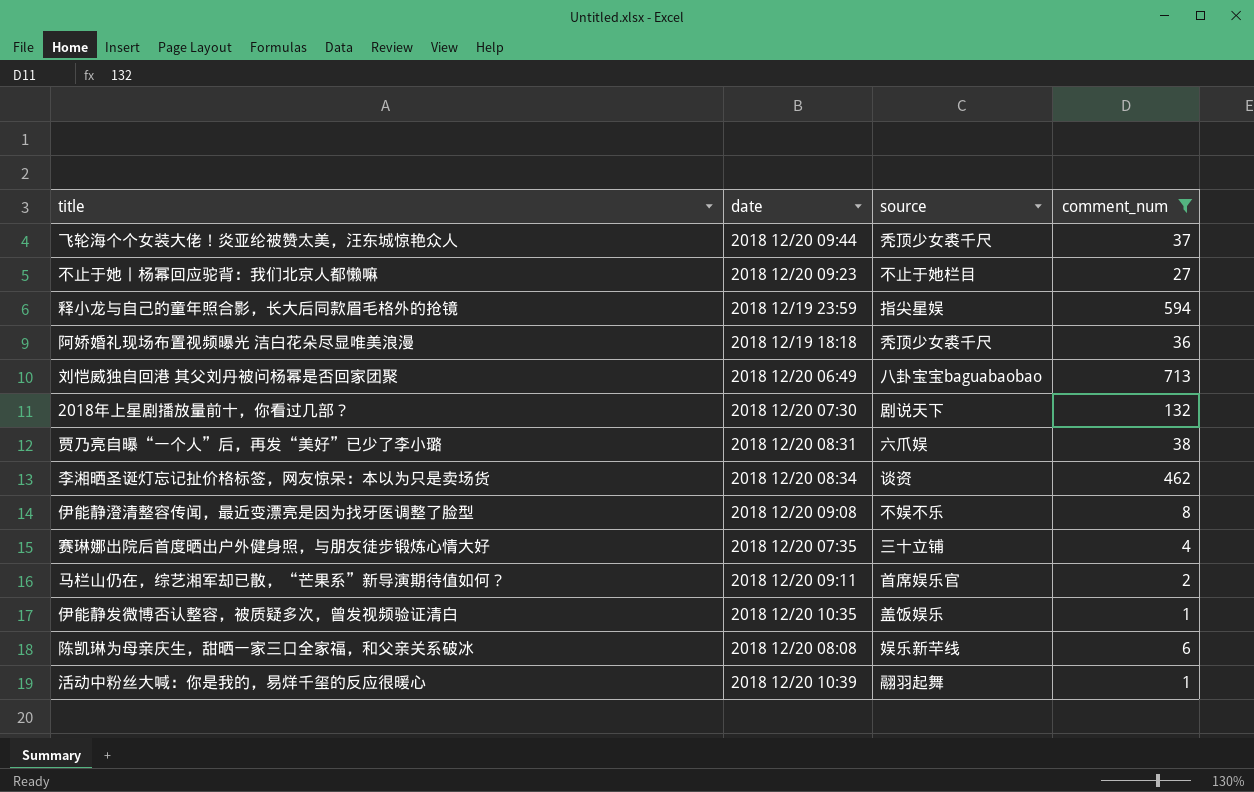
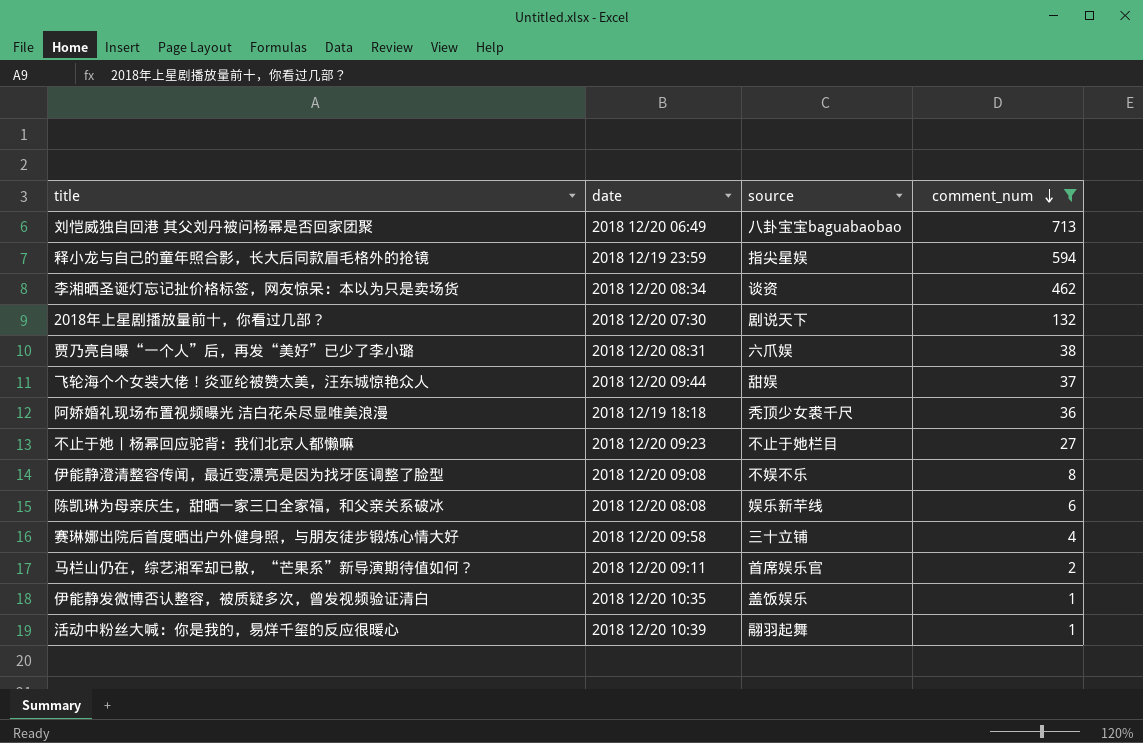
row order: none -> comment_num descending
飞轮海个个女装大佬！炎亚纶被赞太美，汪东城惊艳众人 | source: 秃顶少女裘千尺 -> 甜娱
赛琳娜出院后首度晒出户外健身照，与朋友徒步锻炼心情大好 | date: 2018 12/20 07:35 -> 2018 12/20 09:58

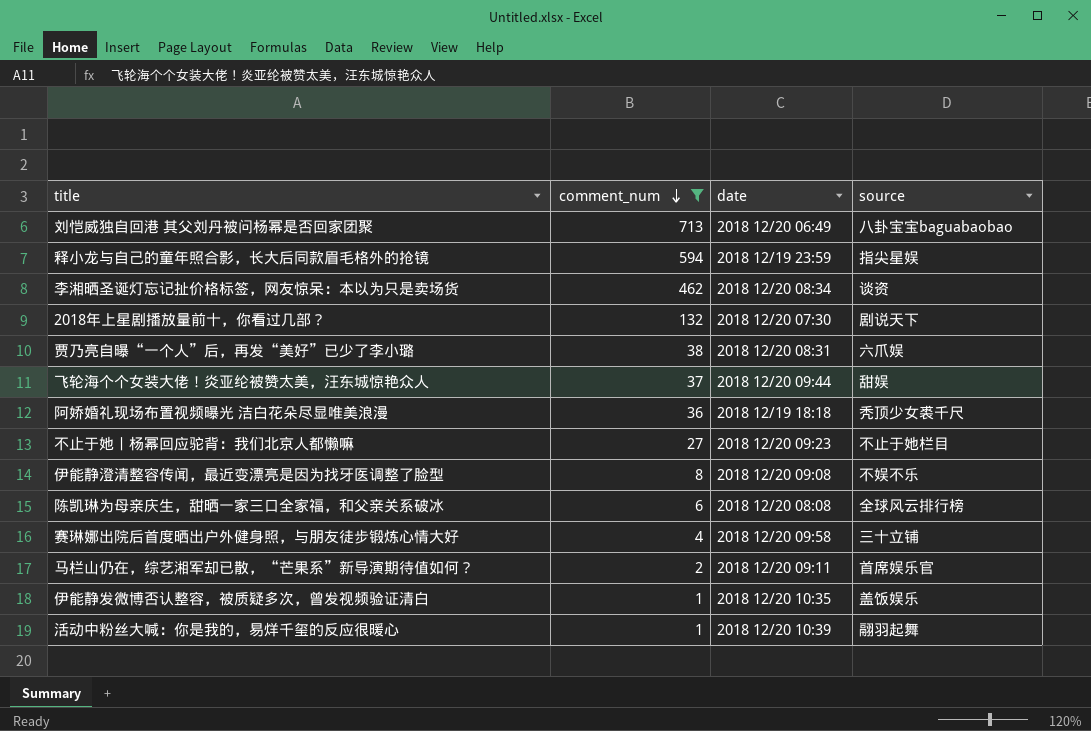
column comment_num | position: 4 -> 2
陈凯琳为母亲庆生，甜晒一家三口全家福，和父亲关系破冰 | source: 娱乐新芉线 -> 全球风云排行榜

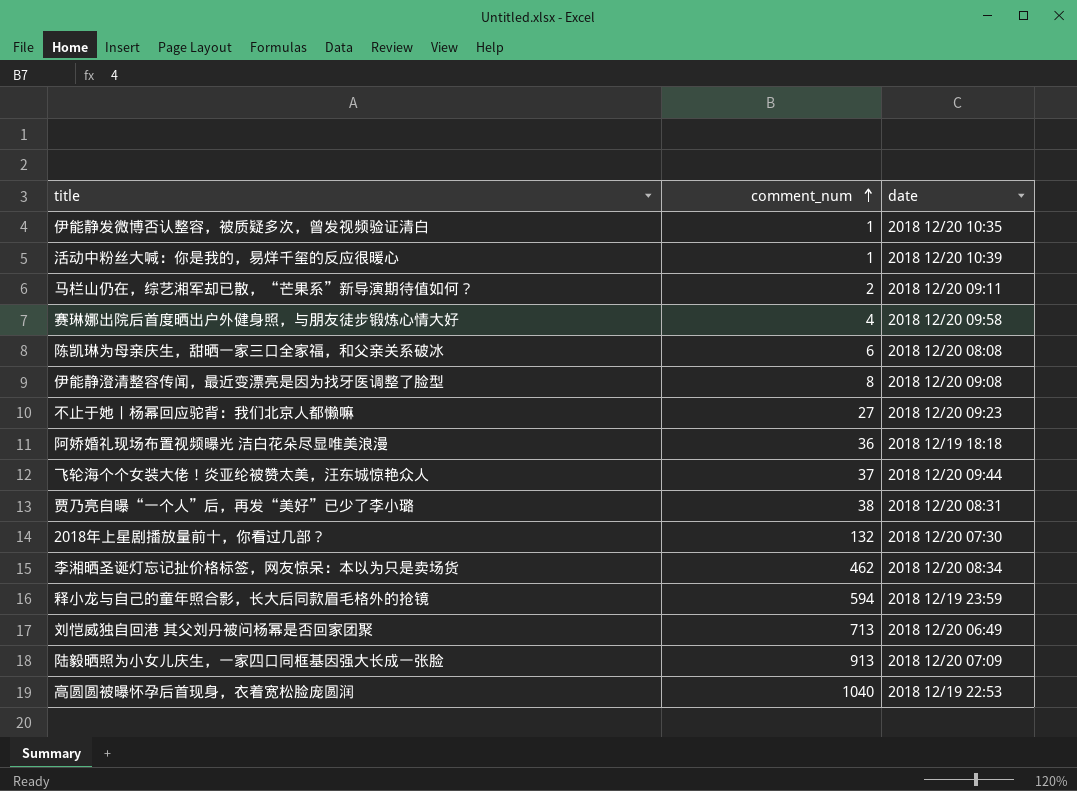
filter: comment_num <= 713 -> none
row order: comment_num descending -> comment_num ascending
column source | position: 4 -> none

